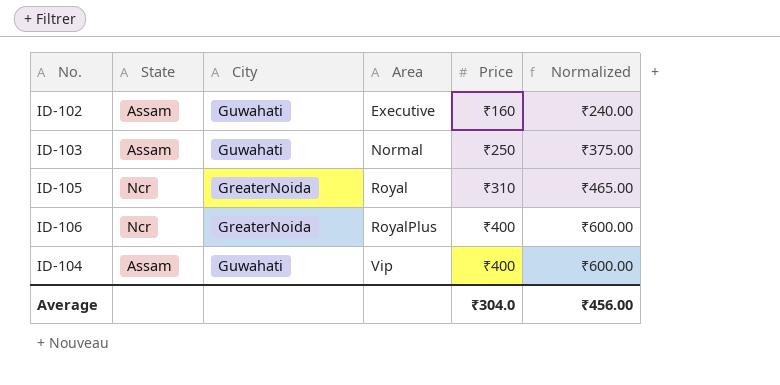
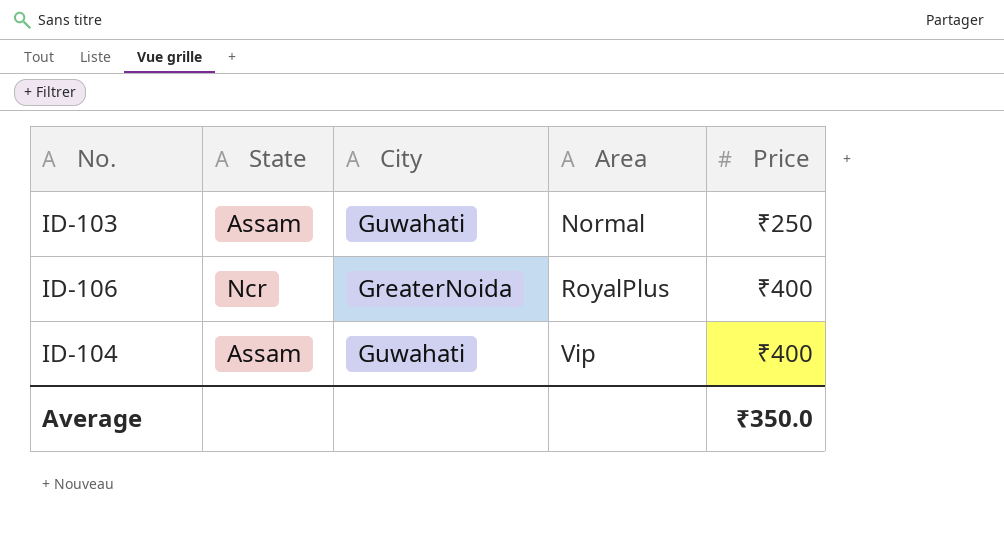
column Normalized | formula: [Price] * 1.5 -> none
row ID-102: Assam | Guwahati | Executive | ₹160 | ₹240.00 -> none
row ID-105: Ncr | GreaterNoida | Royal | ₹310 | ₹465.00 -> none
Average | Price: ₹304.0 -> ₹350.0

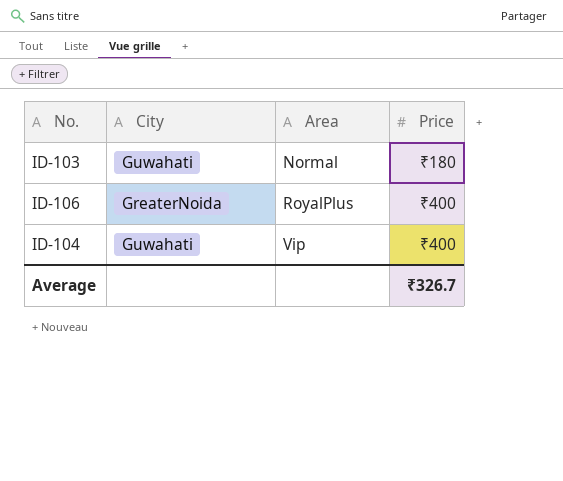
column State | position: 2 -> none
ID-103 | Price: ₹250 -> ₹180
Average | Price: ₹350.0 -> ₹326.7

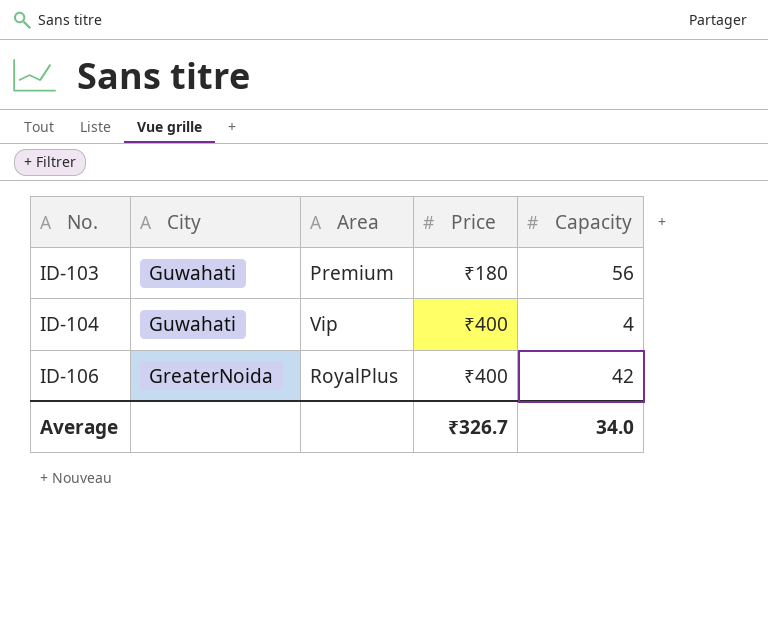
row order: Area ascending -> No. ascending
column Capacity | position: none -> 5
ID-103 | Area: Normal -> Premium

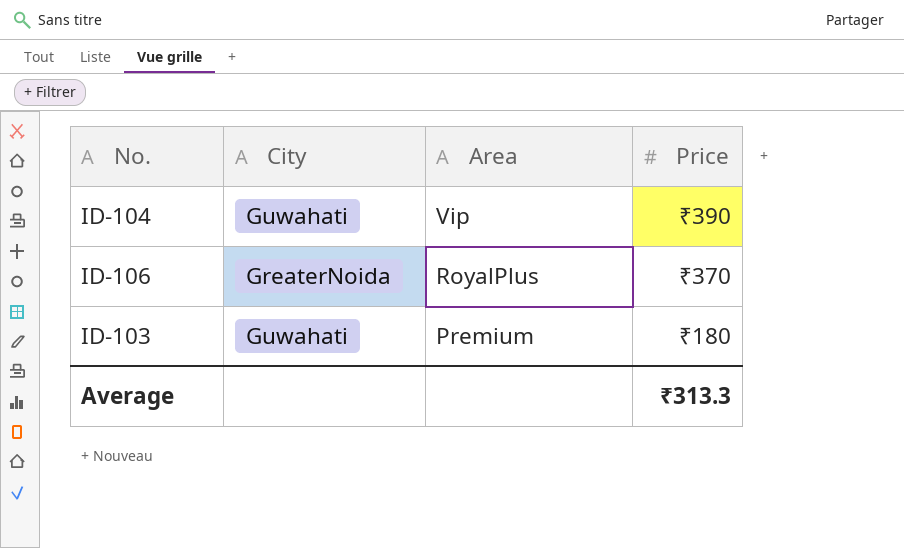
row order: No. ascending -> Area descending
column Capacity | position: 5 -> none
ID-104 | Price: ₹400 -> ₹390
ID-106 | Price: ₹400 -> ₹370
Average | Price: ₹326.7 -> ₹313.3

